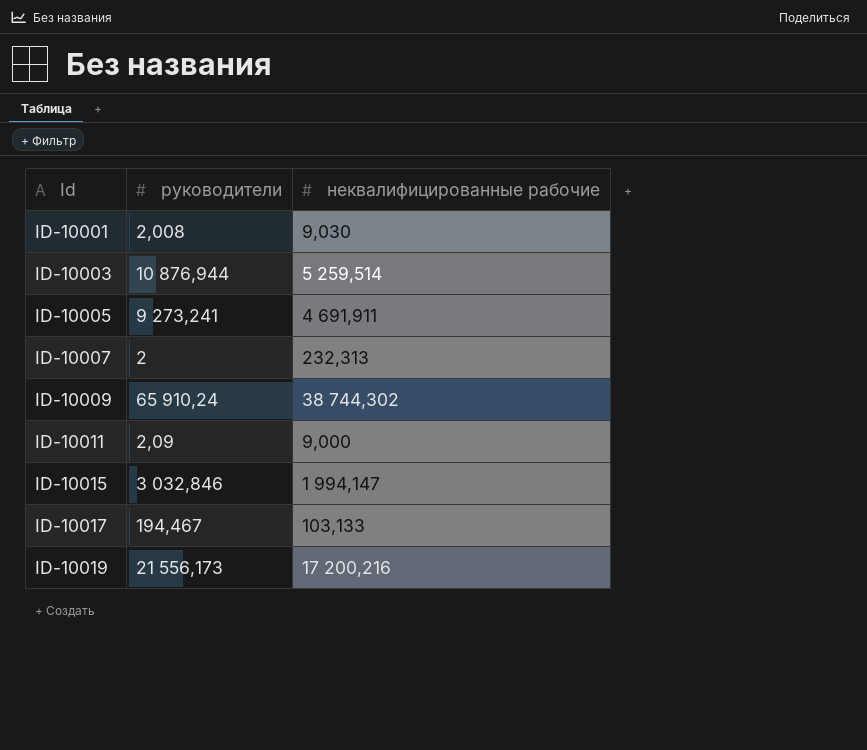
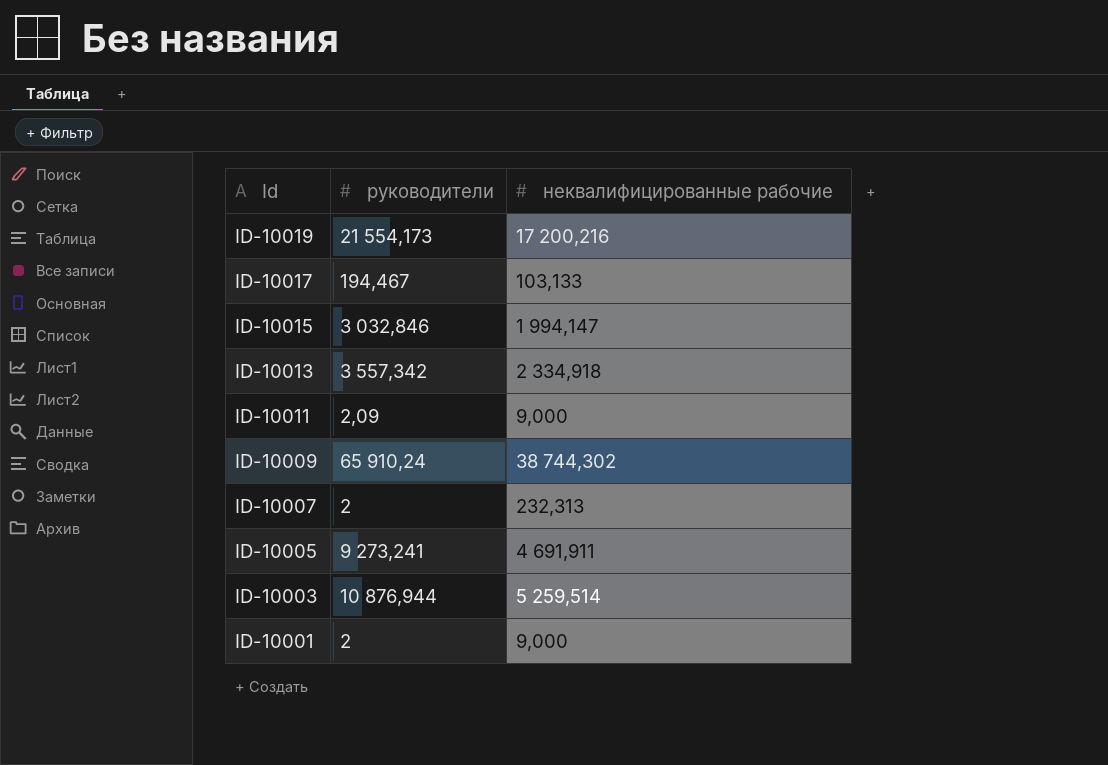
row order: Id ascending -> Id descending
ID-10019 | руководители: 21 556,173 -> 21 554,173
row ID-10013: none -> 3 557,342 | 2 334,918
ID-10001 | руководители: 2,008 -> 2
ID-10001 | неквалифицированные рабочие: 9,030 -> 9,000

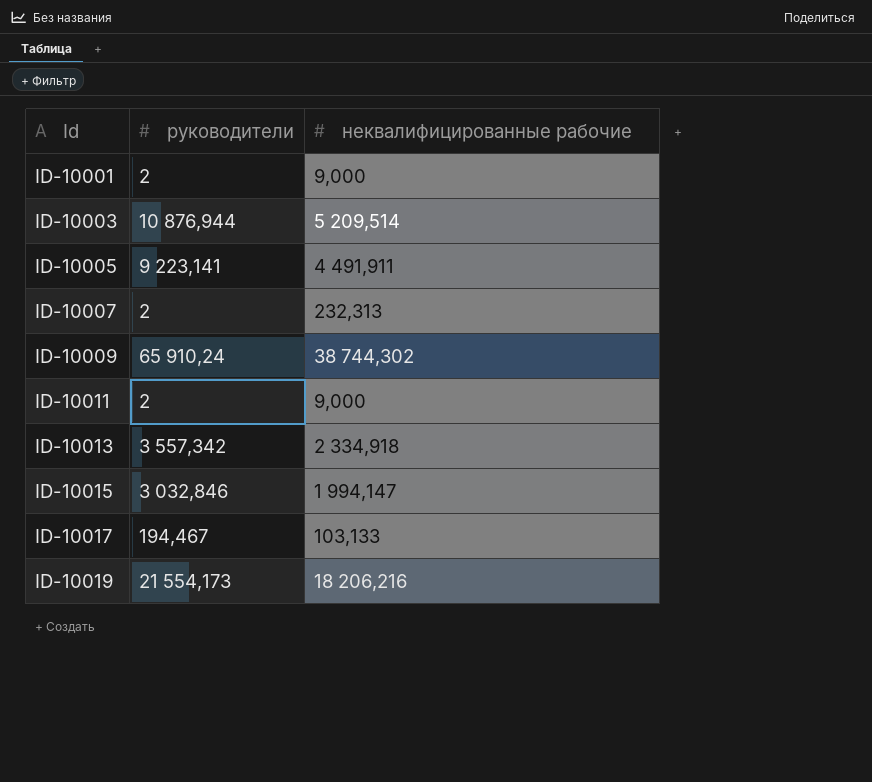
row order: Id descending -> Id ascending
ID-10003 | неквалифицированные рабочие: 5 259,514 -> 5 209,514
ID-10005 | руководители: 9 273,241 -> 9 223,141
ID-10005 | неквалифицированные рабочие: 4 691,911 -> 4 491,911
ID-10011 | руководители: 2,09 -> 2
ID-10019 | неквалифицированные рабочие: 17 200,216 -> 18 206,216

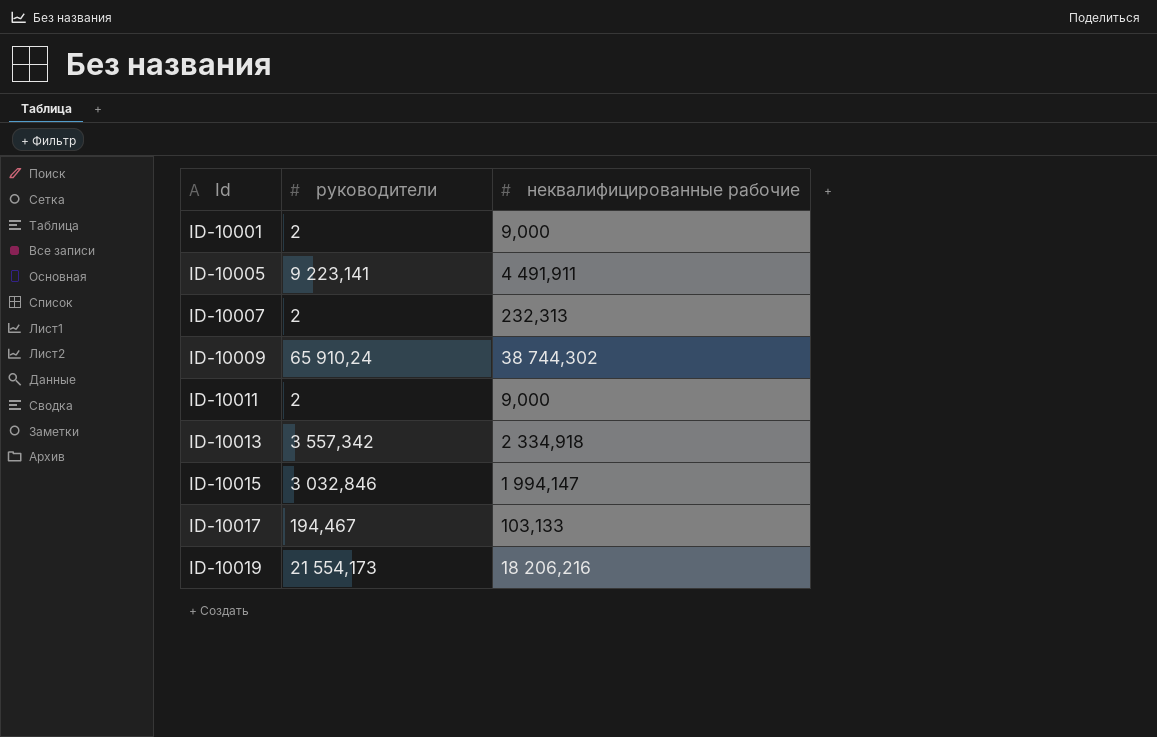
row ID-10003: 10 876,944 | 5 209,514 -> none

